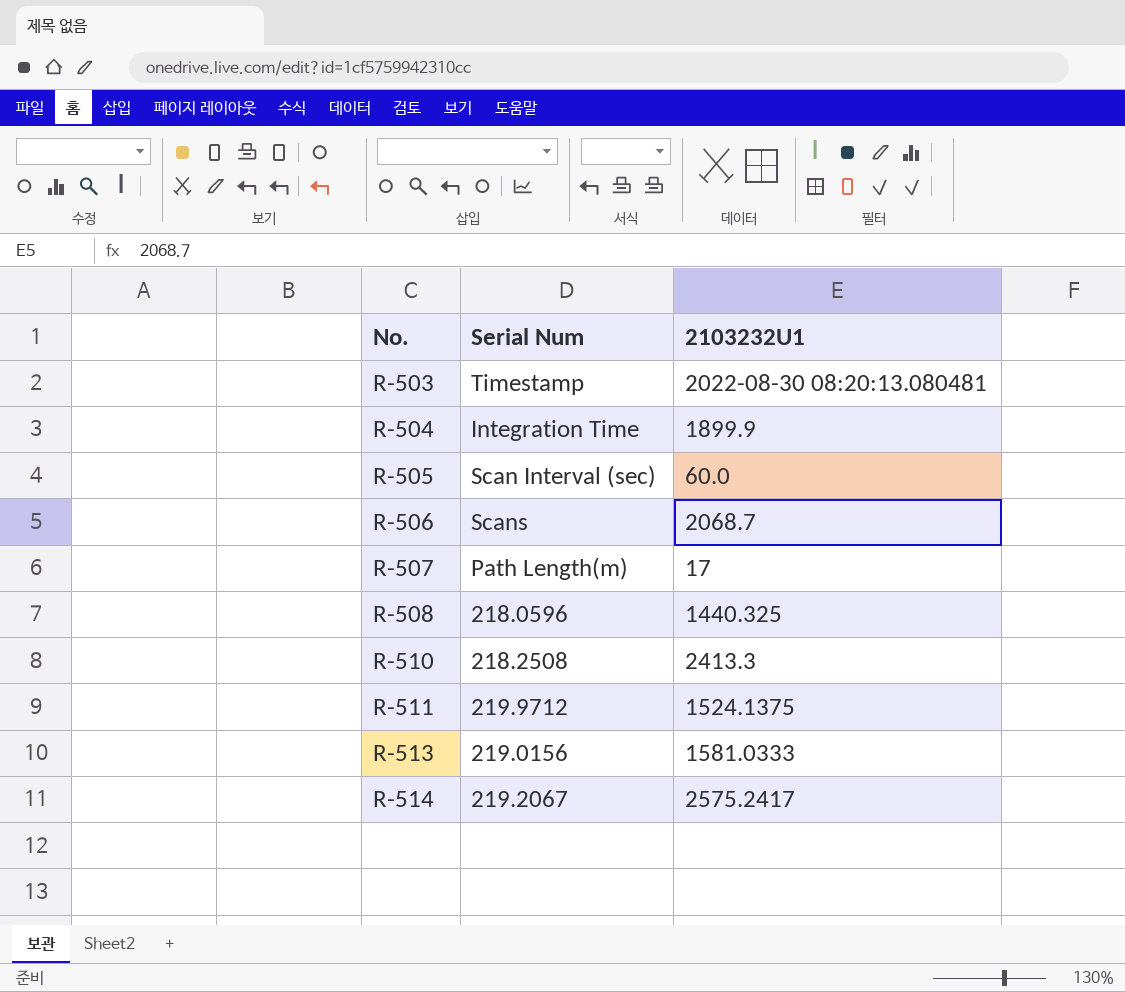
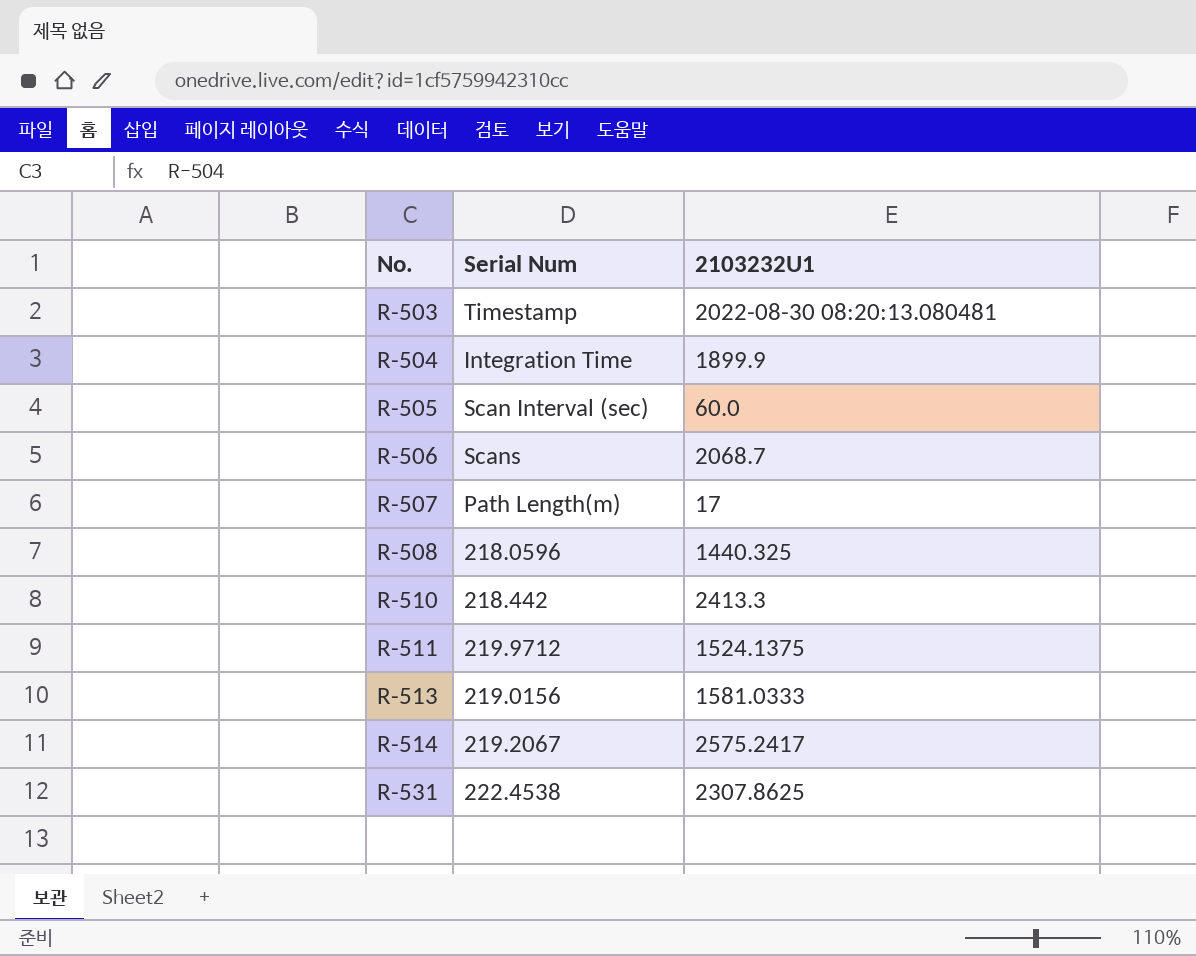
R-510 | Serial Num: 218.2508 -> 218.442
row R-531: none -> 222.4538 | 2307.8625

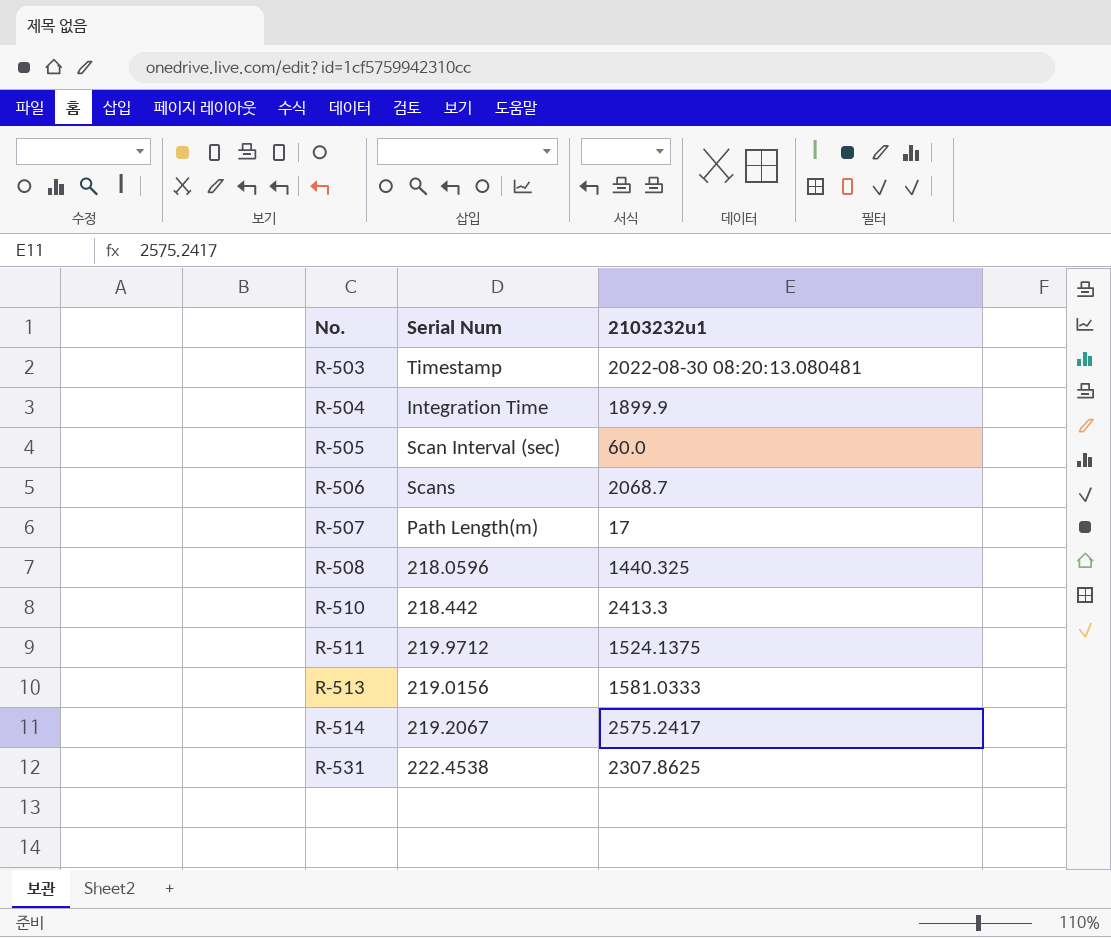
column name: 2103232U1 -> 2103232u1

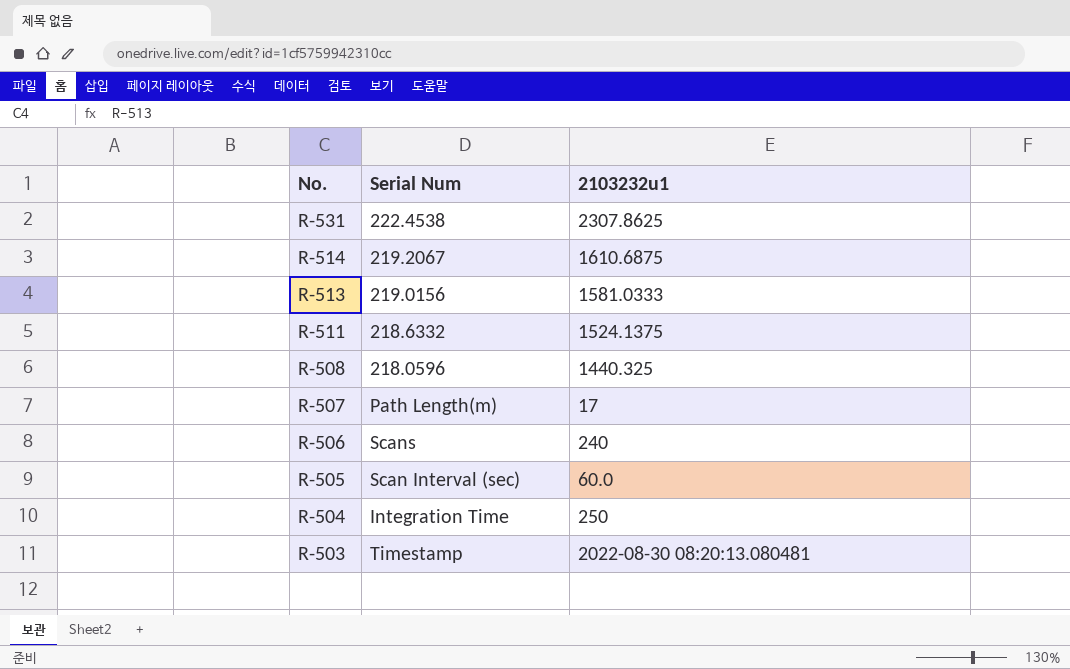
row order: No. ascending -> No. descending
row R-510: 218.442 | 2413.3 -> none
R-514 | 2103232u1: 2575.2417 -> 1610.6875
R-511 | Serial Num: 219.9712 -> 218.6332
R-506 | 2103232u1: 2068.7 -> 240
R-504 | 2103232u1: 1899.9 -> 250

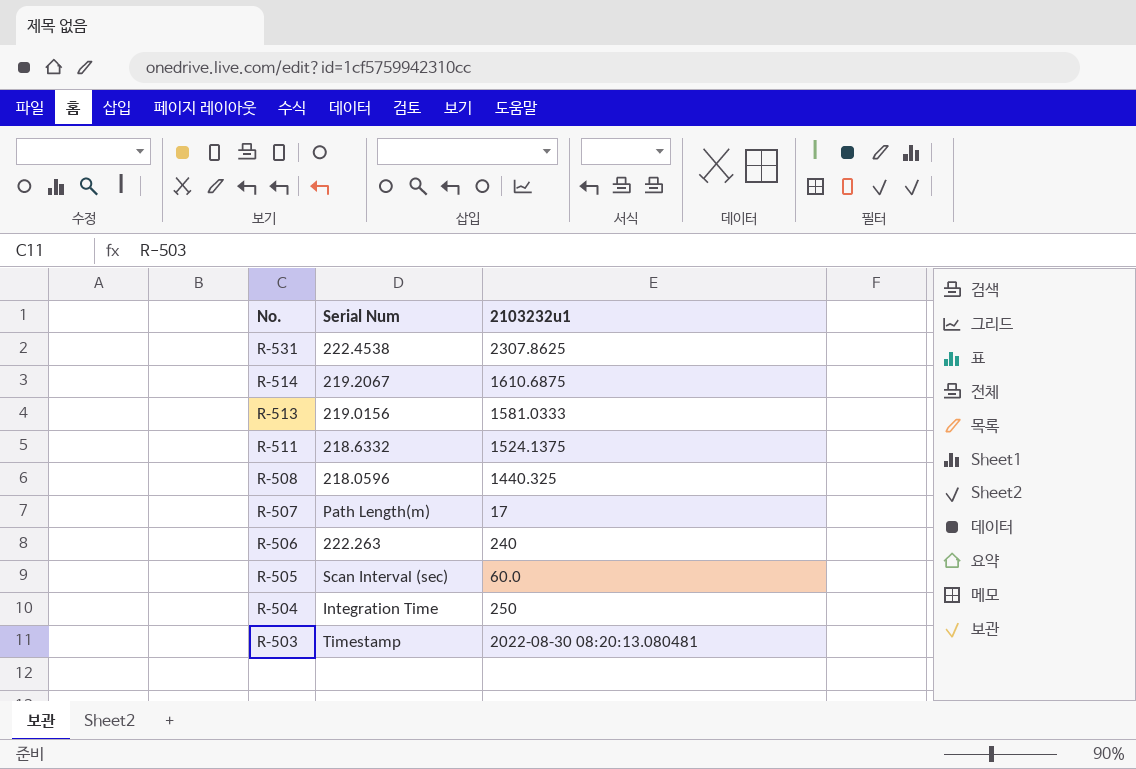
R-506 | Serial Num: Scans -> 222.263

